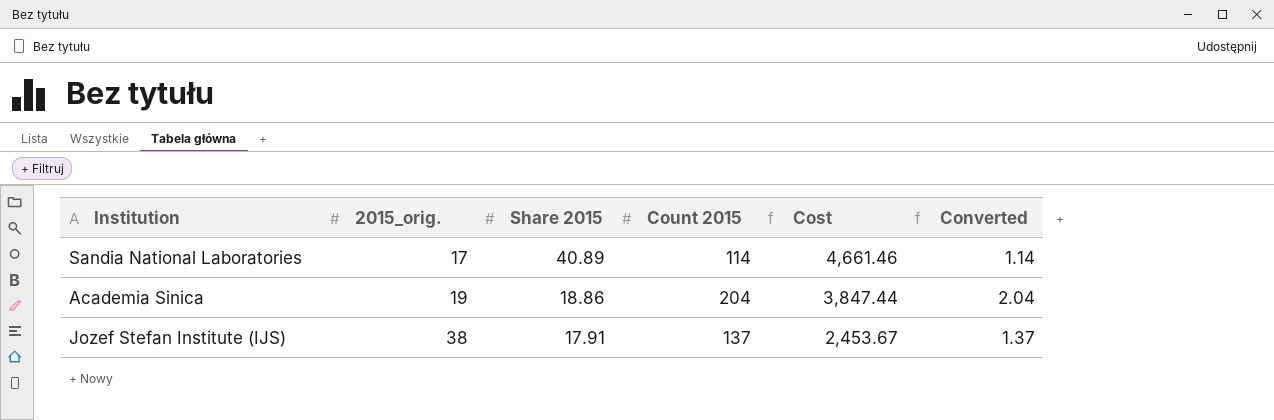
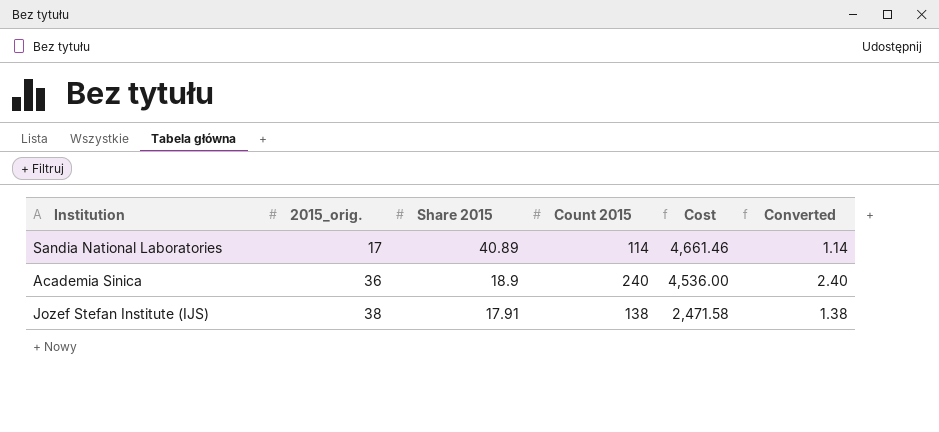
Academia Sinica | 2015_orig.: 19 -> 36
Academia Sinica | Share 2015: 18.86 -> 18.9
Academia Sinica | Count 2015: 204 -> 240
Academia Sinica | Cost: 3,847.44 -> 4,536.00
Academia Sinica | Converted: 2.04 -> 2.40
Jozef Stefan Institute (IJS) | Count 2015: 137 -> 138
Jozef Stefan Institute (IJS) | Cost: 2,453.67 -> 2,471.58
Jozef Stefan Institute (IJS) | Converted: 1.37 -> 1.38

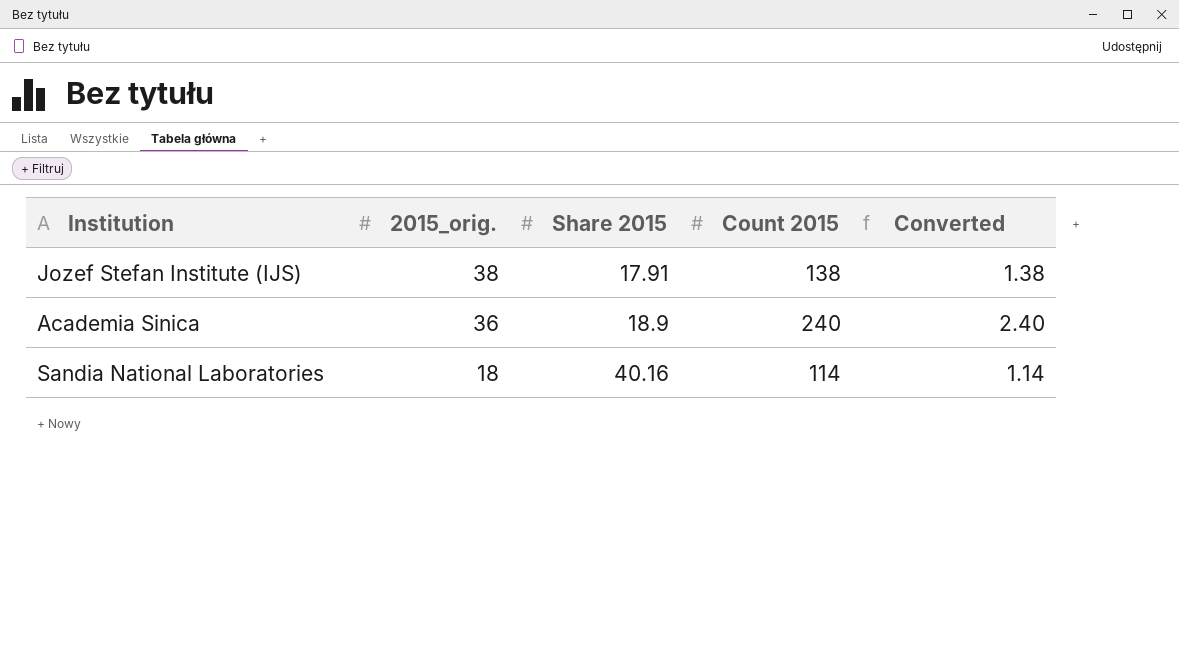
row order: 2015_orig. ascending -> 2015_orig. descending
column Cost | formula: [Share 2015] * [Count 2015] -> none
Sandia National Laboratories | 2015_orig.: 17 -> 18
Sandia National Laboratories | Share 2015: 40.89 -> 40.16

